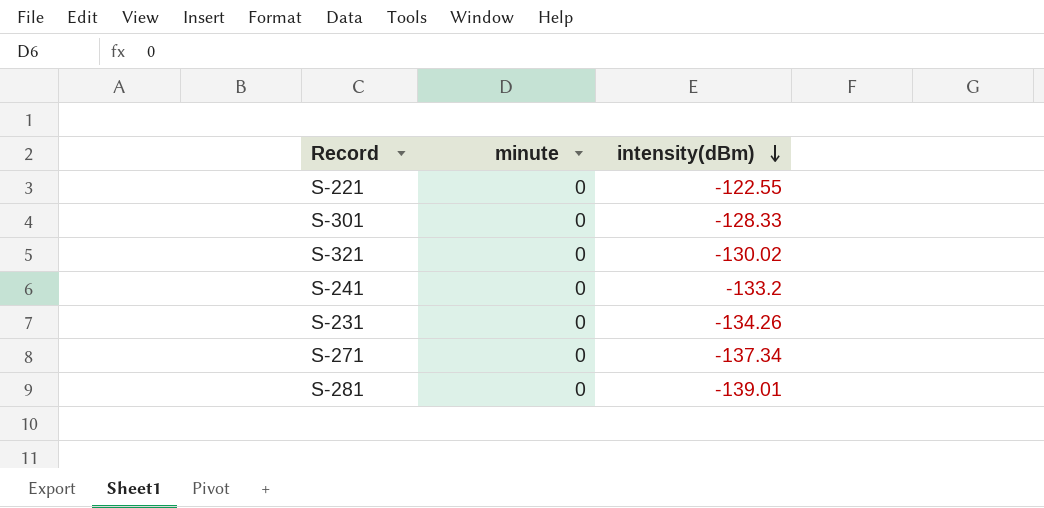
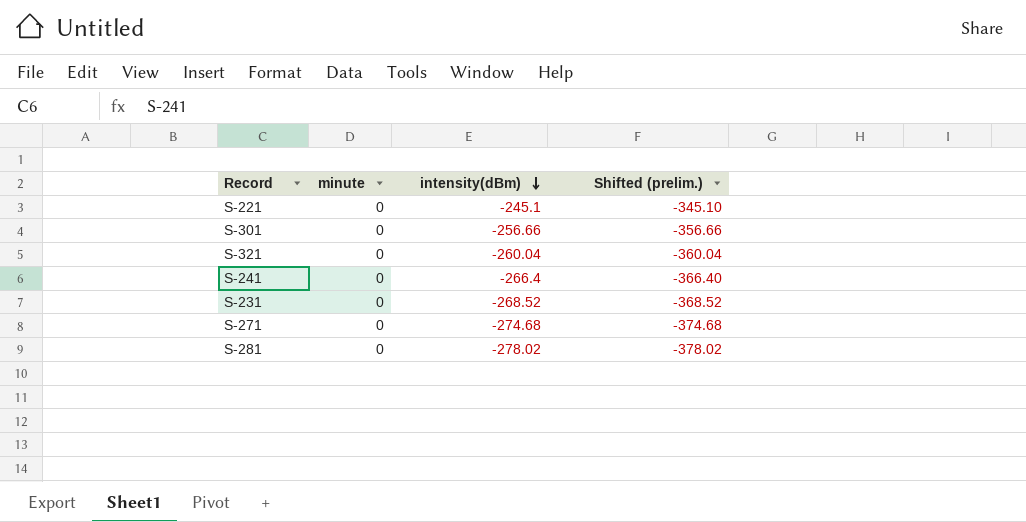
column Shifted (prelim.) | formula: none -> [intensity(dBm)] - 100
S-221 | intensity(dBm): -122.55 -> -245.1
S-301 | intensity(dBm): -128.33 -> -256.66
S-321 | intensity(dBm): -130.02 -> -260.04
S-241 | intensity(dBm): -133.2 -> -266.4
S-231 | intensity(dBm): -134.26 -> -268.52
S-271 | intensity(dBm): -137.34 -> -274.68
S-281 | intensity(dBm): -139.01 -> -278.02

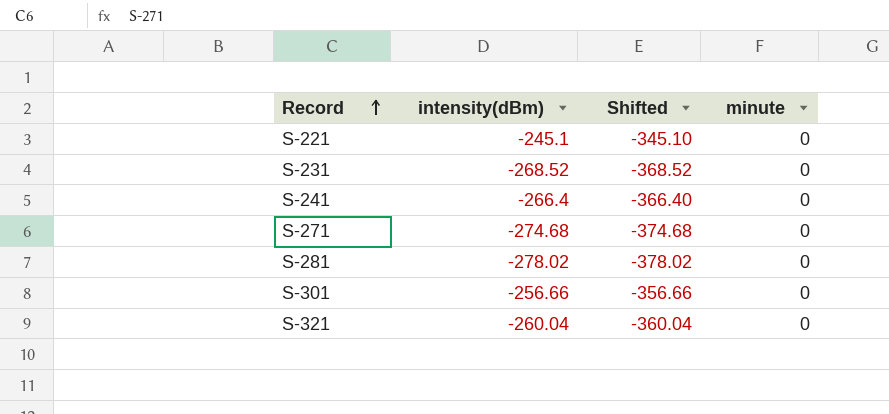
row order: intensity(dBm) descending -> Record ascending
column name: Shifted (prelim.) -> Shifted
column minute | position: 2 -> 4

